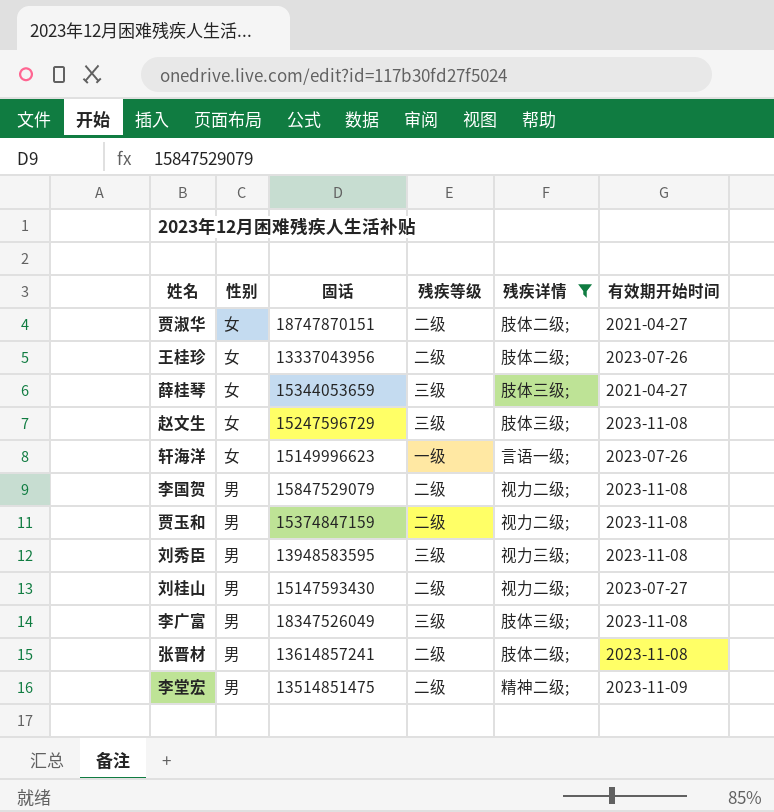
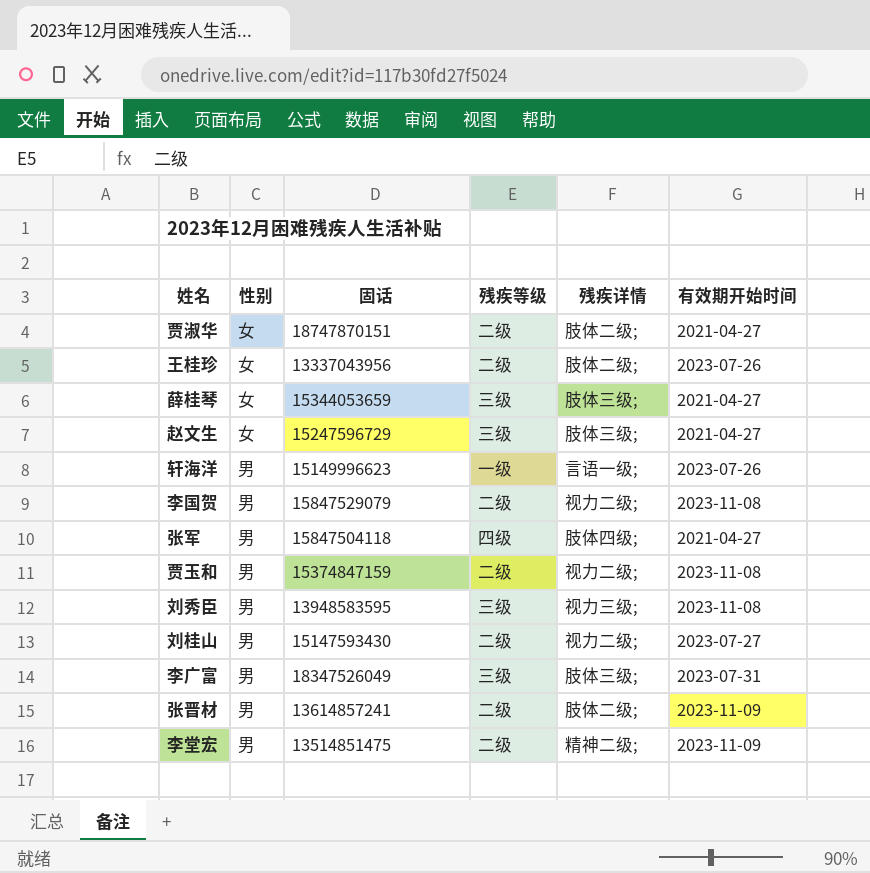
filter: 残疾详情 != 肢体四级; -> none
赵文生 | 有效期开始时间: 2023-11-08 -> 2021-04-27
轩海洋 | 性别: 女 -> 男
李广富 | 有效期开始时间: 2023-11-08 -> 2023-07-31
张晋材 | 有效期开始时间: 2023-11-08 -> 2023-11-09

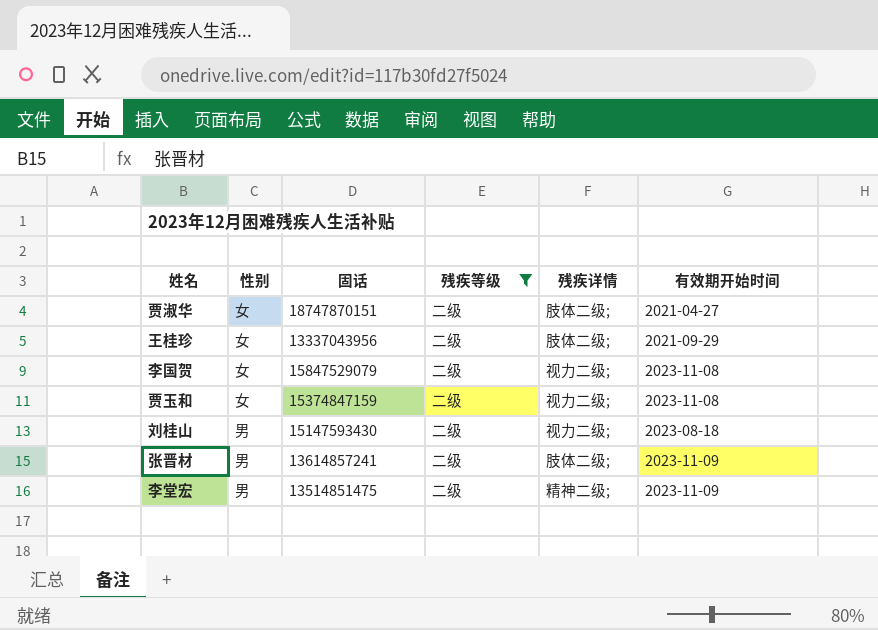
filter: none -> 残疾等级 = 二级
王桂珍 | 有效期开始时间: 2023-07-26 -> 2021-09-29
李国贺 | 性别: 男 -> 女
贾玉和 | 性别: 男 -> 女
刘桂山 | 有效期开始时间: 2023-07-27 -> 2023-08-18

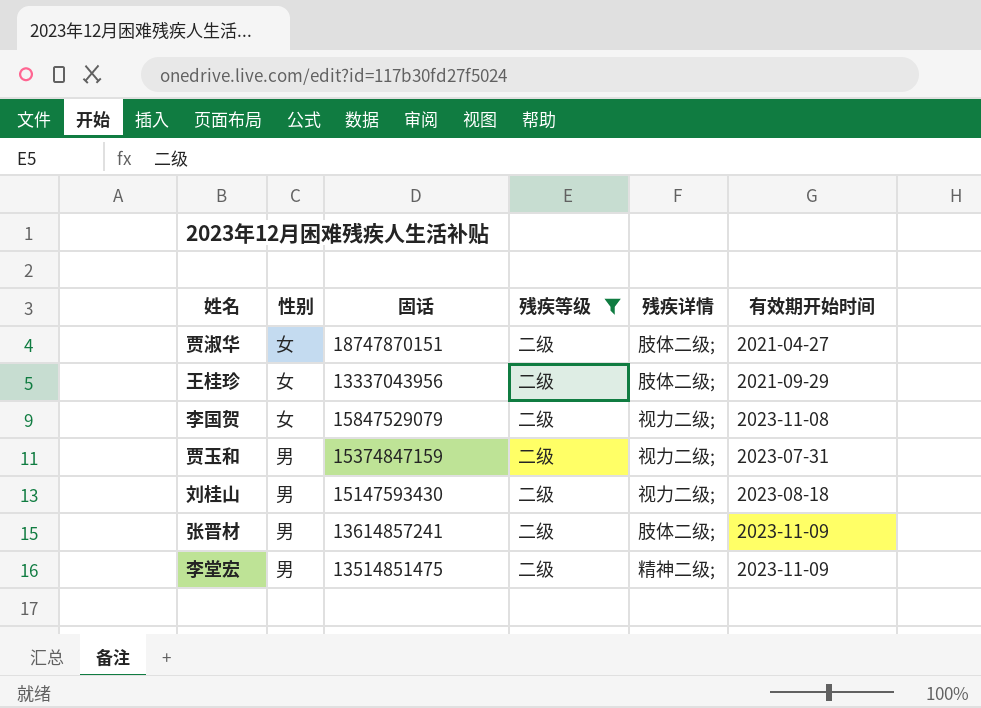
贾玉和 | 性别: 女 -> 男
贾玉和 | 有效期开始时间: 2023-11-08 -> 2023-07-31

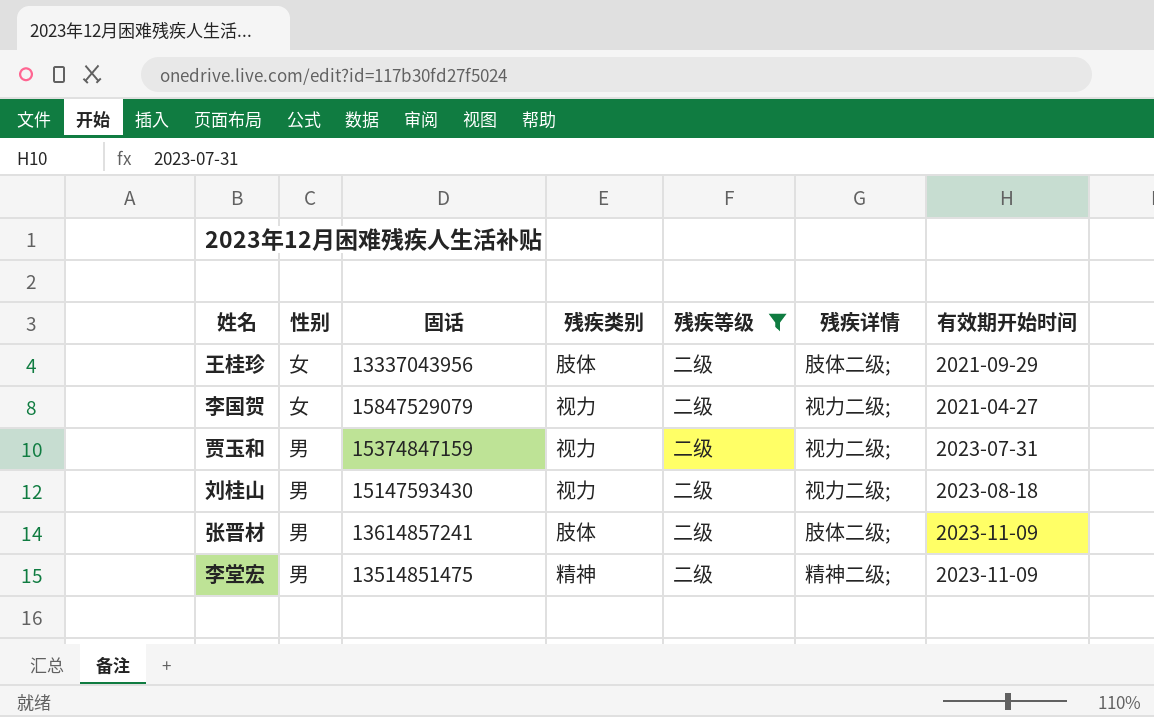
column 残疾类别 | position: none -> 4
row 贾淑华: 女 | 18747870151 | 二级 | 肢体二级; | 2021-04-27 -> none
李国贺 | 有效期开始时间: 2023-11-08 -> 2021-04-27

